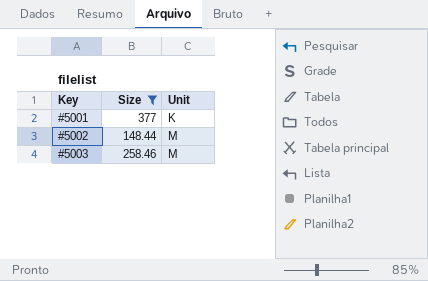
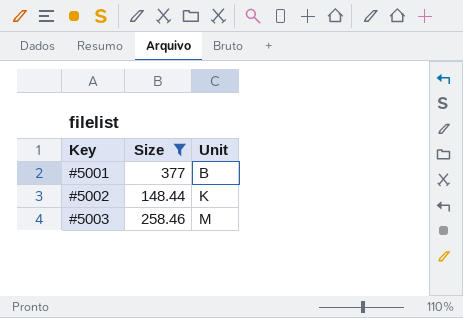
#5001 | Unit: K -> B
#5002 | Unit: M -> K

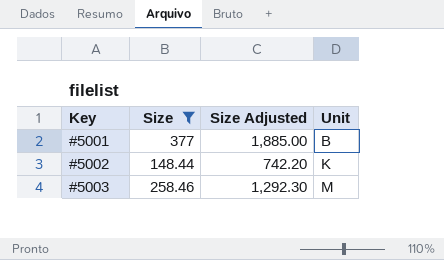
column Size Adjusted | formula: none -> [Size] * 5

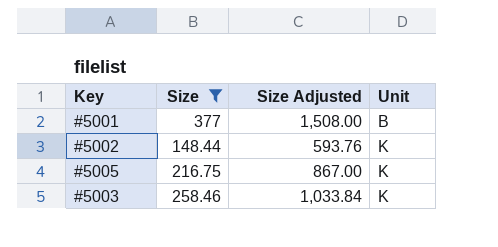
column Size Adjusted | formula: [Size] * 5 -> [Size] * 4
row #5005: none -> 216.75 | 867.00 | K
#5003 | Unit: M -> K

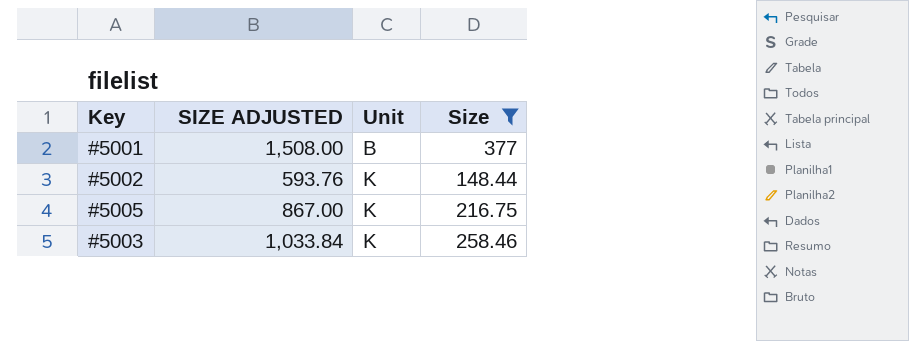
column name: Size Adjusted -> SIZE ADJUSTED
column Size | position: 2 -> 4

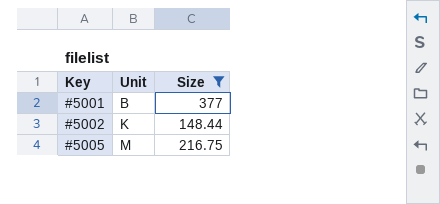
column SIZE ADJUSTED | formula: [Size] * 4 -> none
row #5003: 1,033.84 | K | 258.46 -> none
#5005 | Unit: K -> M

